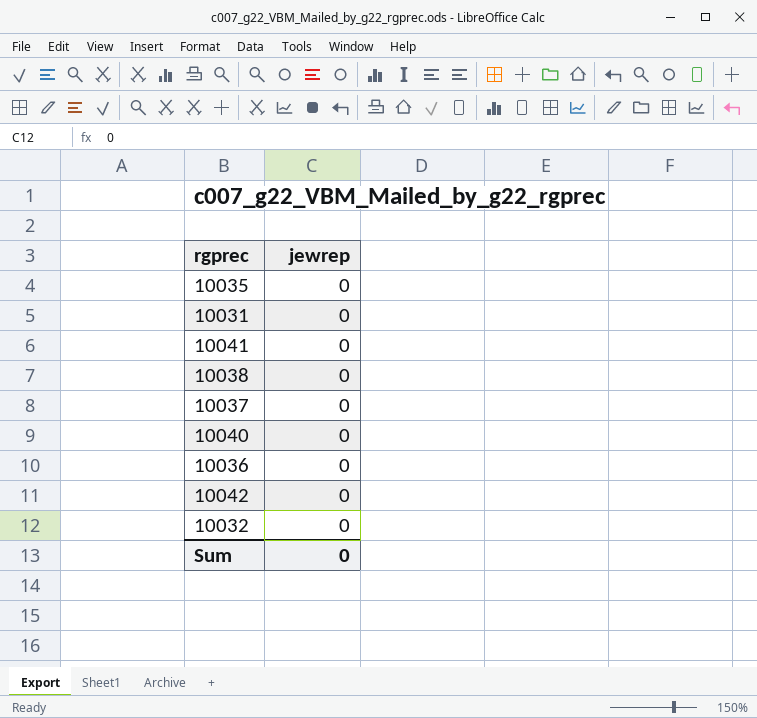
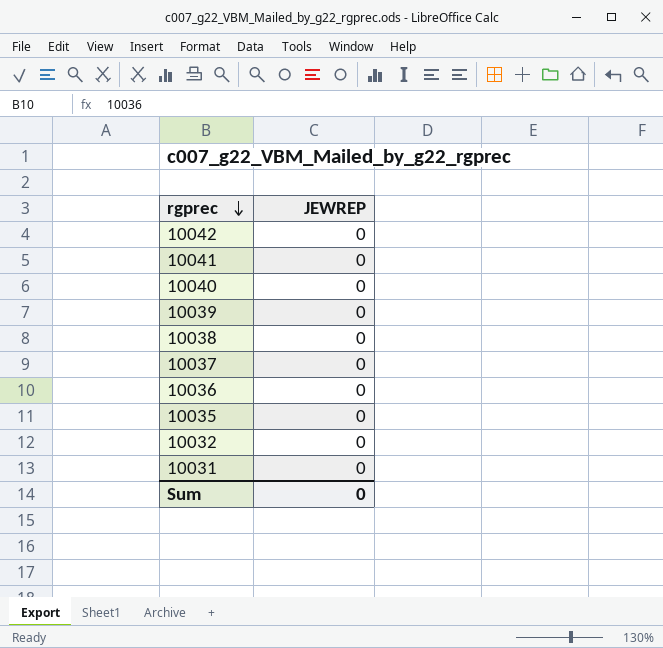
row order: none -> rgprec descending
column name: jewrep -> JEWREP
row 10039: none -> 0

